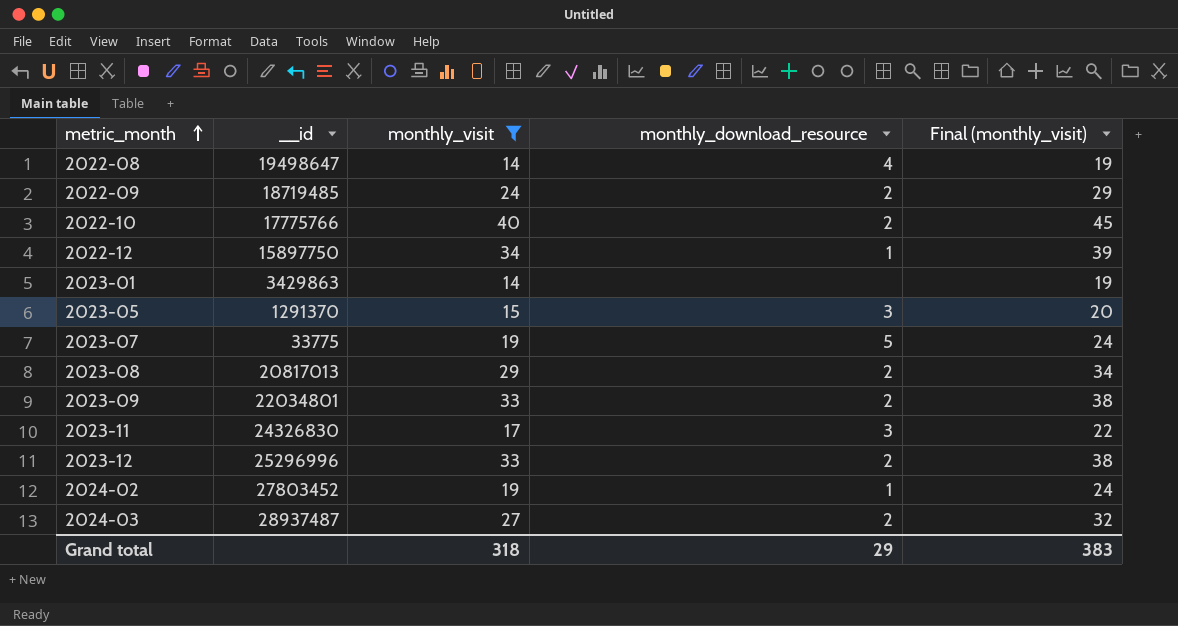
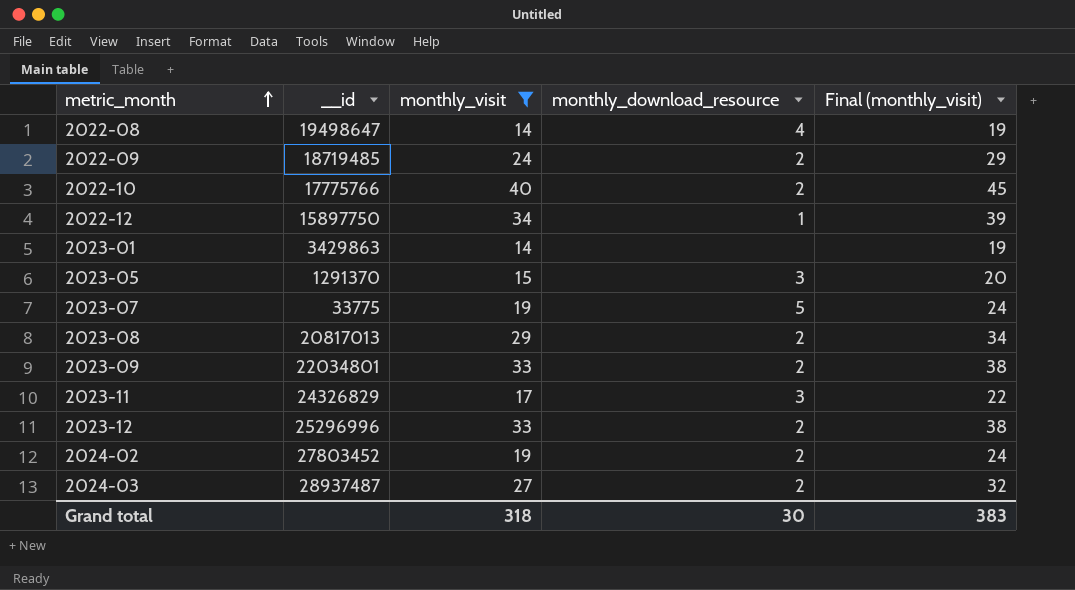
2023-11 | __id: 24326830 -> 24326829
2024-02 | monthly_download_resource: 1 -> 2
Grand total | monthly_download_resource: 29 -> 30

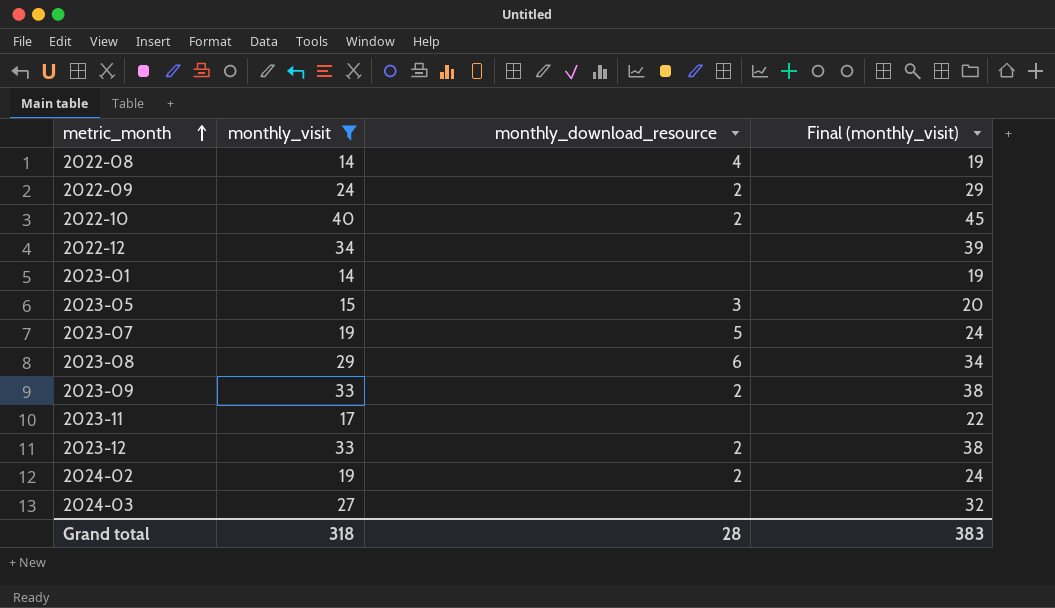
column __id | position: 2 -> none
2022-12 | monthly_download_resource: 1 -> none
2023-08 | monthly_download_resource: 2 -> 6
2023-11 | monthly_download_resource: 3 -> none
2024-03 | monthly_download_resource: 2 -> none
Grand total | monthly_download_resource: 30 -> 28

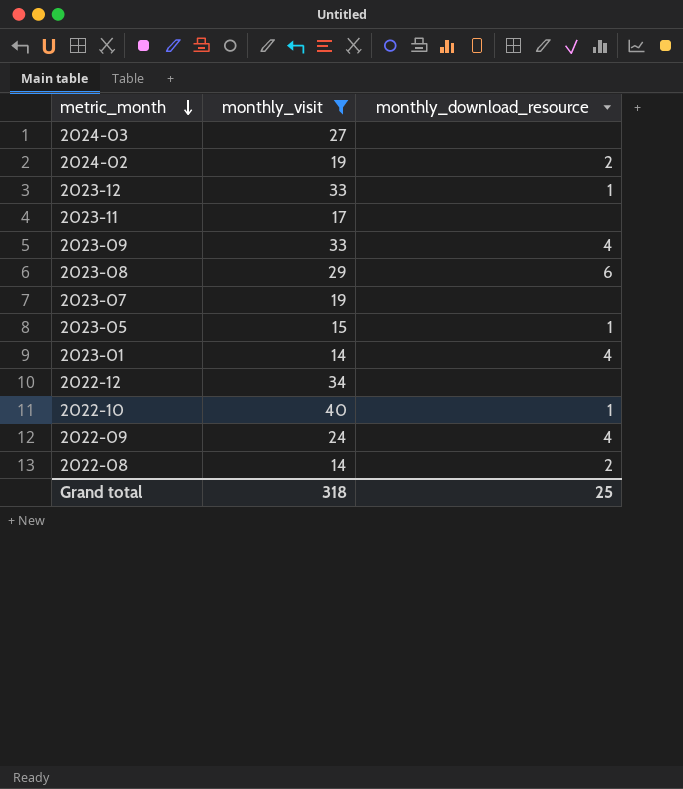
row order: metric_month ascending -> metric_month descending
column Final (monthly_visit) | formula: [monthly_visit] + 5 -> none
2023-12 | monthly_download_resource: 2 -> 1
2023-09 | monthly_download_resource: 2 -> 4
2023-07 | monthly_download_resource: 5 -> none
2023-05 | monthly_download_resource: 3 -> 1
2023-01 | monthly_download_resource: none -> 4
2022-10 | monthly_download_resource: 2 -> 1
2022-09 | monthly_download_resource: 2 -> 4
2022-08 | monthly_download_resource: 4 -> 2
Grand total | monthly_download_resource: 28 -> 25

